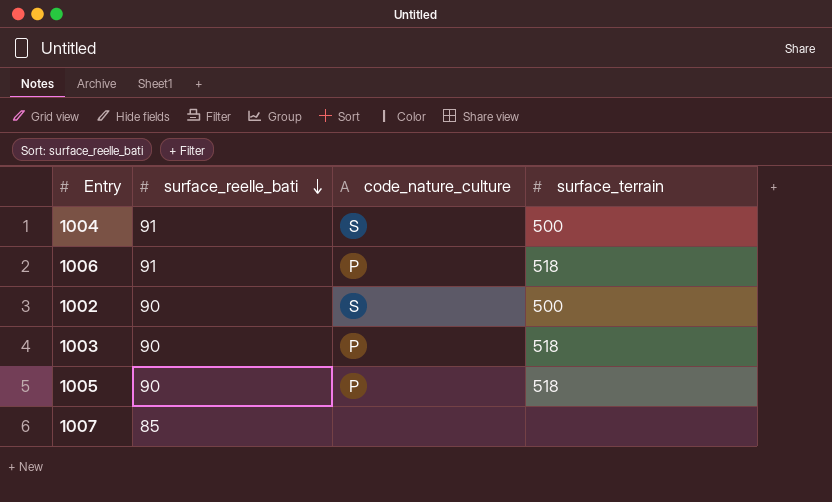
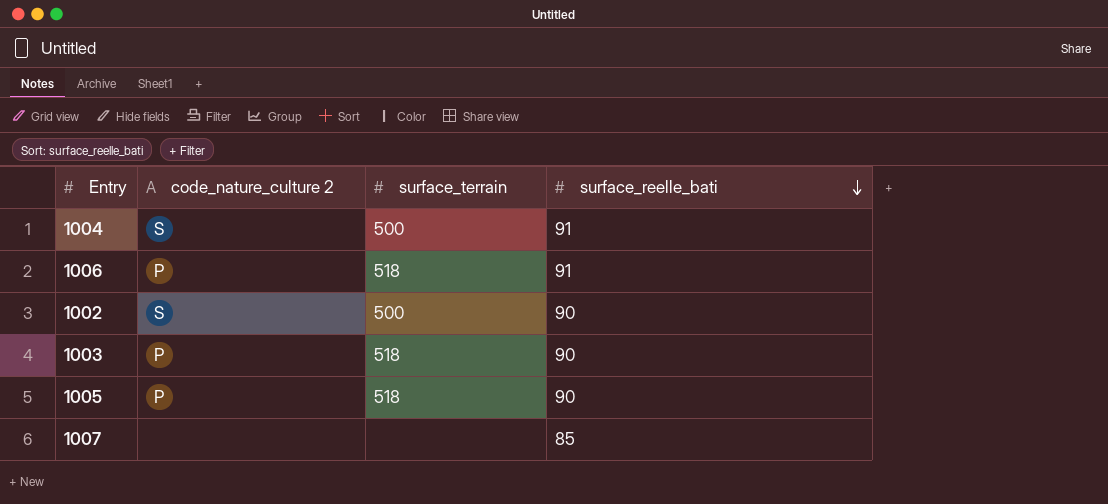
column name: code_nature_culture -> code_nature_culture 2
column surface_reelle_bati | position: 2 -> 4

